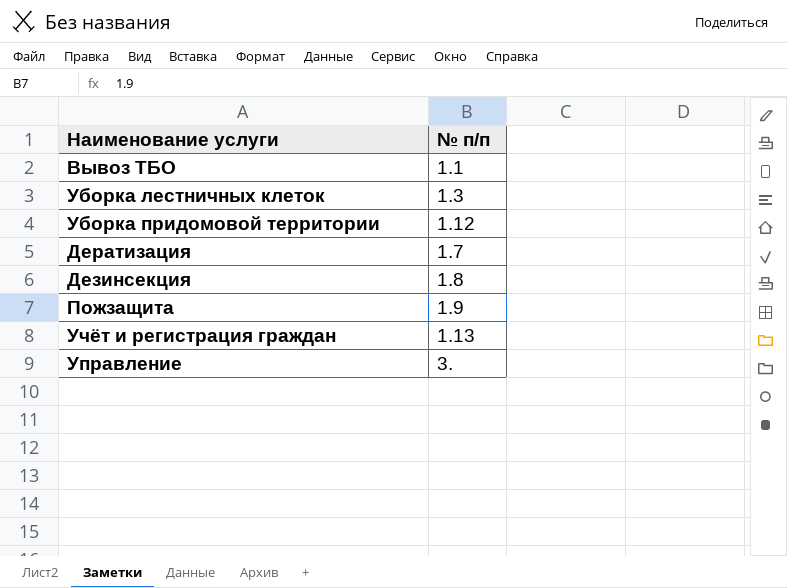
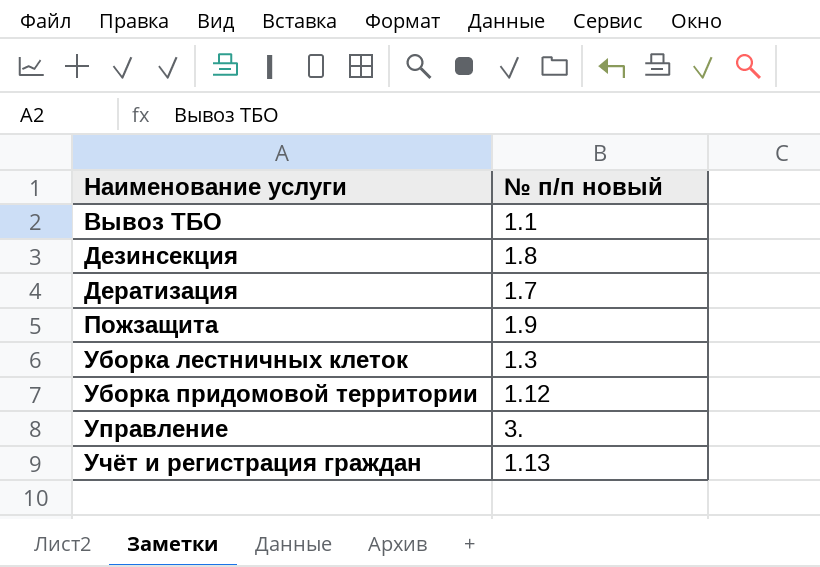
row order: none -> Наименование услуги ascending
column name: № п/п -> № п/п новый

